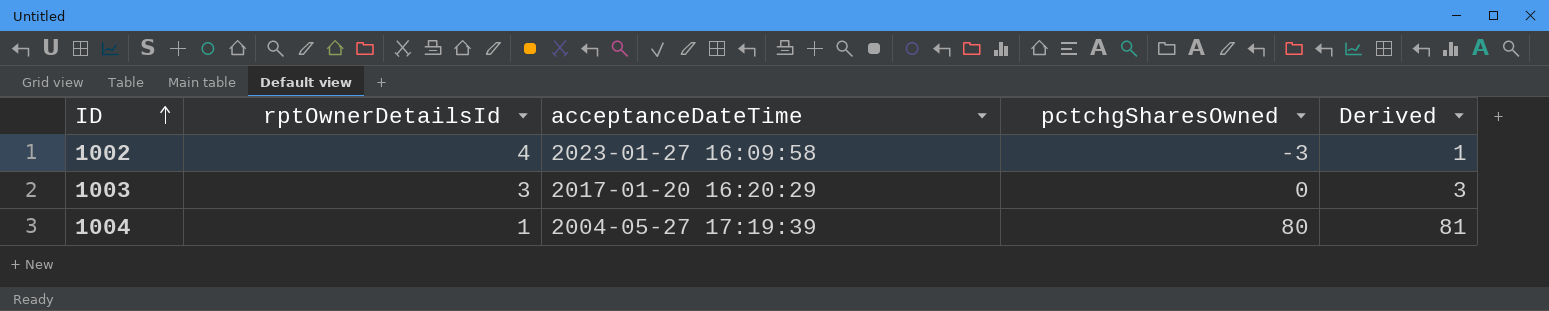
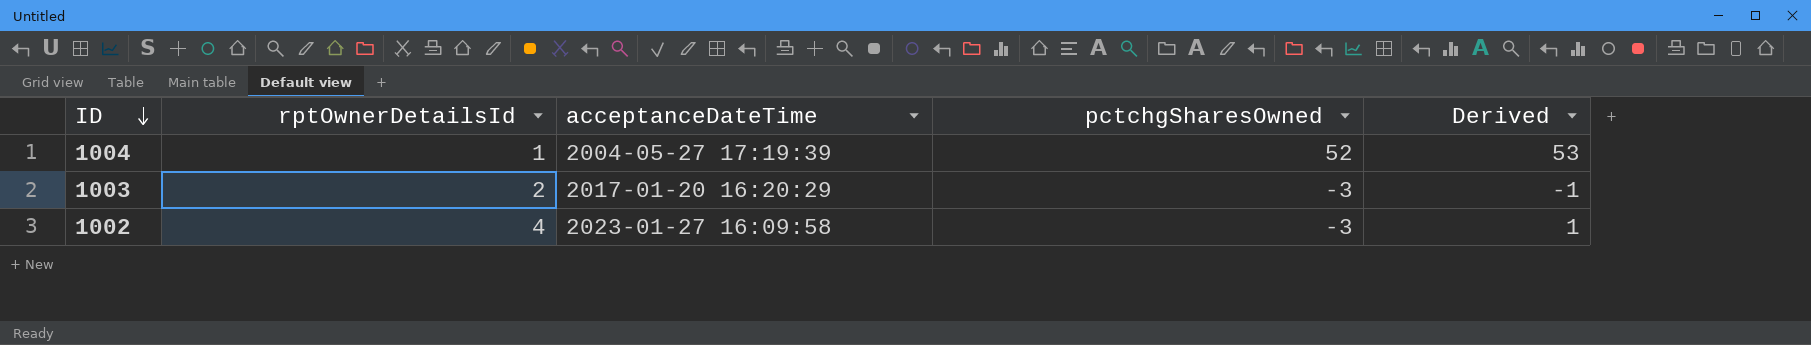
row order: ID ascending -> ID descending
1004 | pctchgSharesOwned: 80 -> 52
1004 | Derived: 81 -> 53
1003 | rptOwnerDetailsId: 3 -> 2
1003 | pctchgSharesOwned: 0 -> -3
1003 | Derived: 3 -> -1

